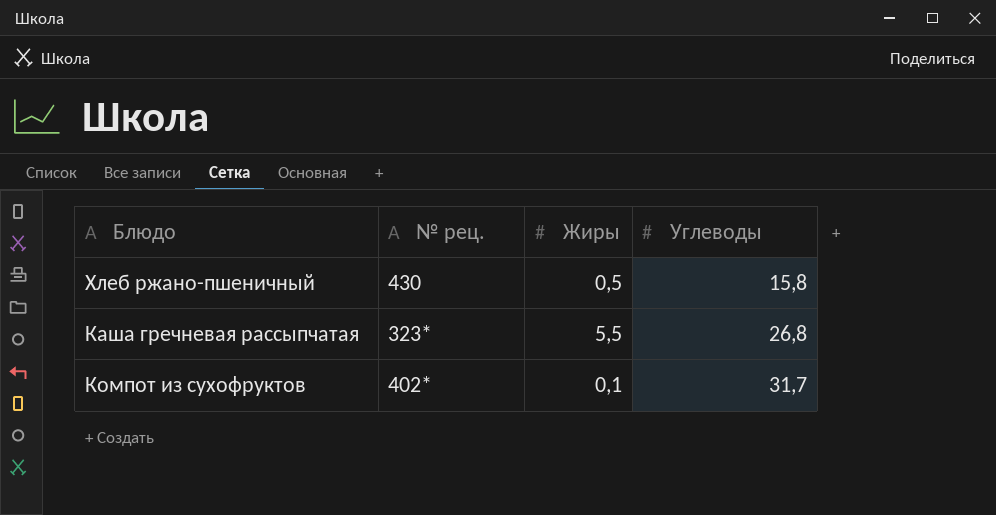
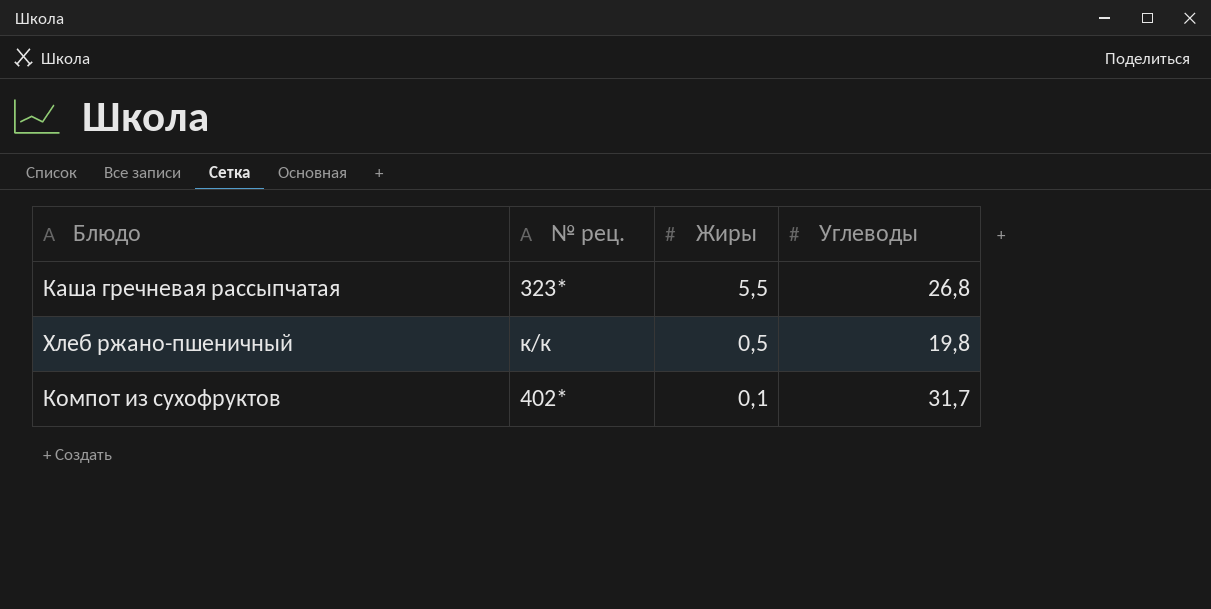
row order: Углеводы ascending -> Жиры descending
Хлеб ржано-пшеничный | № рец.: 430 -> к/к
Хлеб ржано-пшеничный | Углеводы: 15,8 -> 19,8

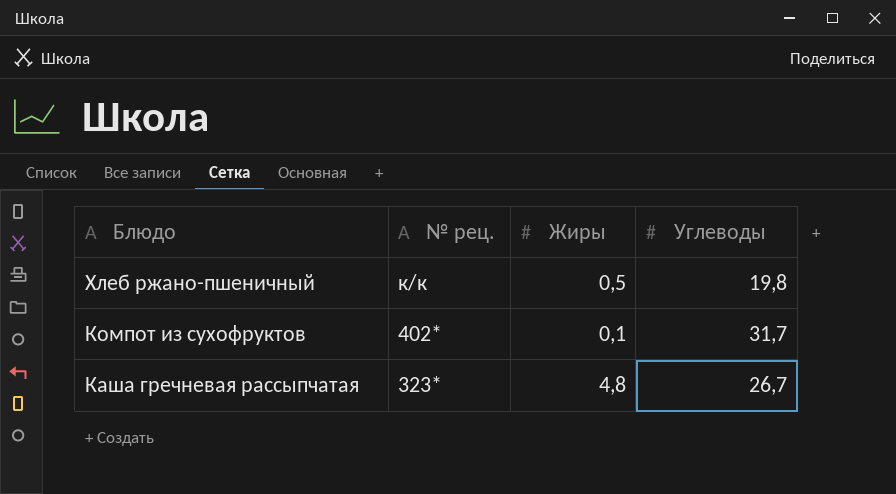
row order: Жиры descending -> Блюдо descending
Каша гречневая рассыпчатая | Жиры: 5,5 -> 4,8
Каша гречневая рассыпчатая | Углеводы: 26,8 -> 26,7

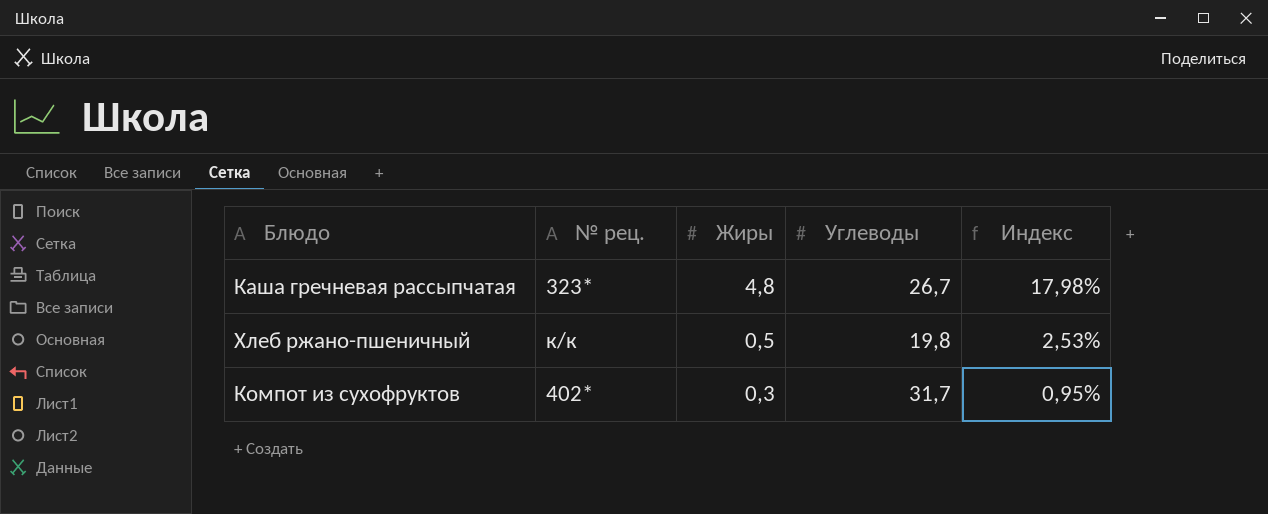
row order: Блюдо descending -> Жиры descending
column Индекс | formula: none -> [Жиры] / [Углеводы]
Компот из сухофруктов | Жиры: 0,1 -> 0,3

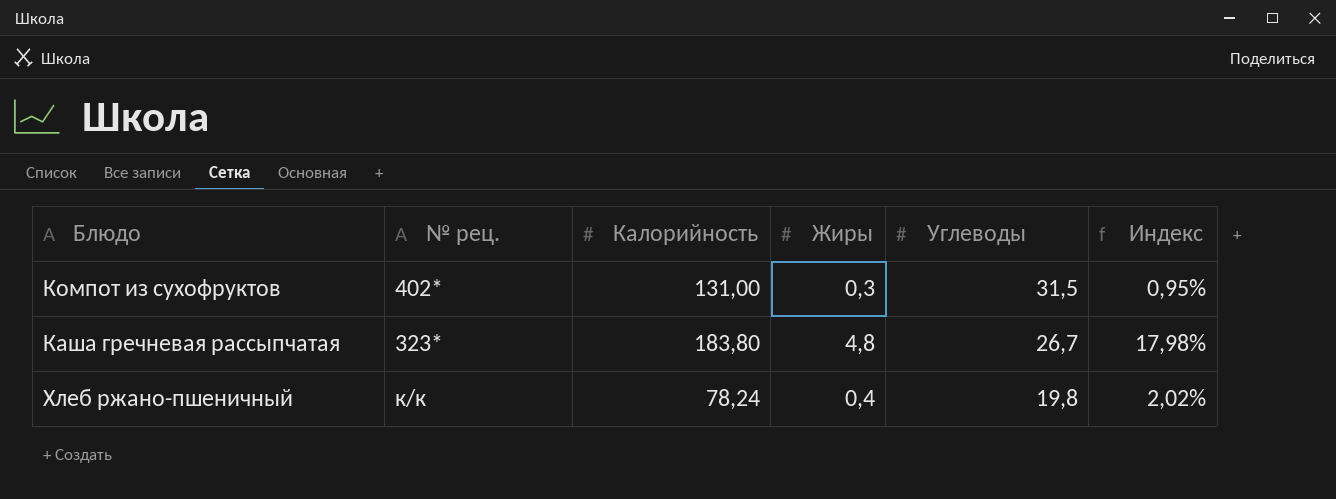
row order: Жиры descending -> Углеводы descending
column Калорийность | position: none -> 3
Компот из сухофруктов | Углеводы: 31,7 -> 31,5
Хлеб ржано-пшеничный | Жиры: 0,5 -> 0,4
Хлеб ржано-пшеничный | Индекс: 2,53% -> 2,02%

